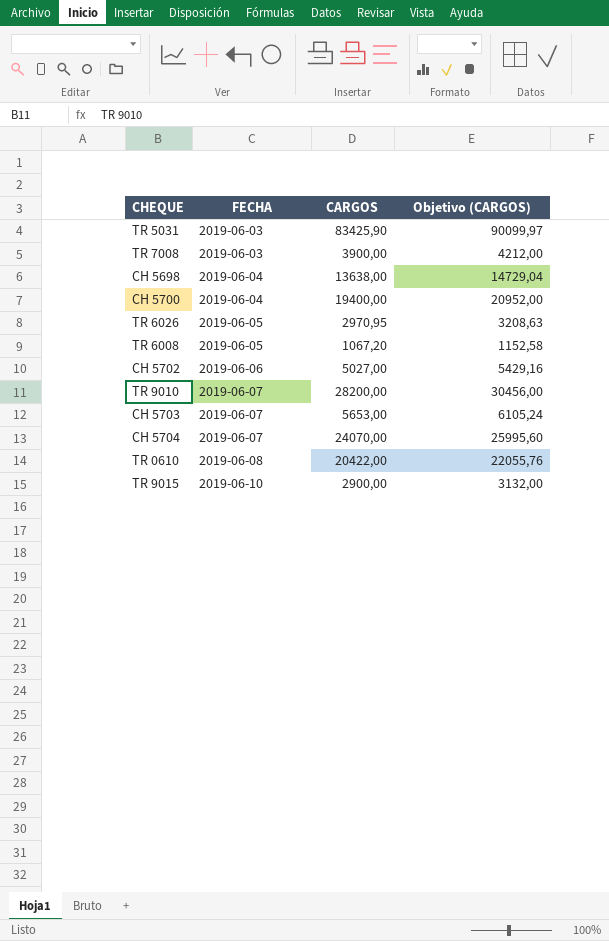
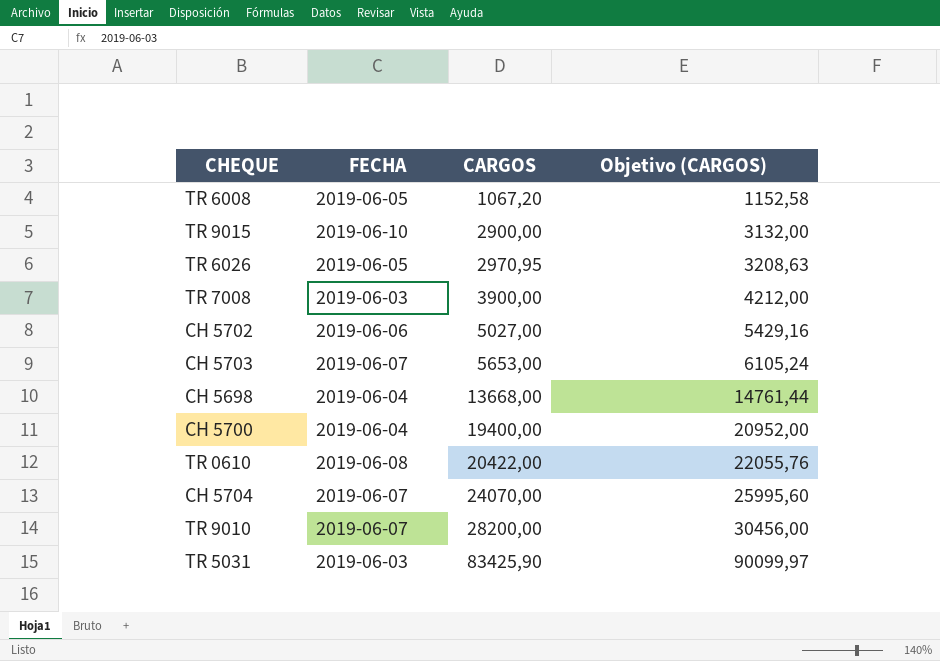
row order: FECHA ascending -> CARGOS ascending
CH 5698 | CARGOS: 13638,00 -> 13668,00
CH 5698 | Objetivo (CARGOS): 14729,04 -> 14761,44

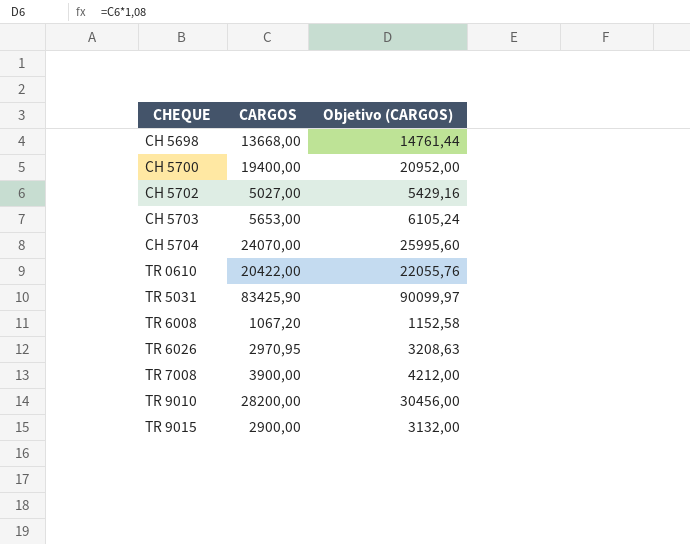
row order: CARGOS ascending -> CHEQUE ascending
column FECHA | position: 2 -> none

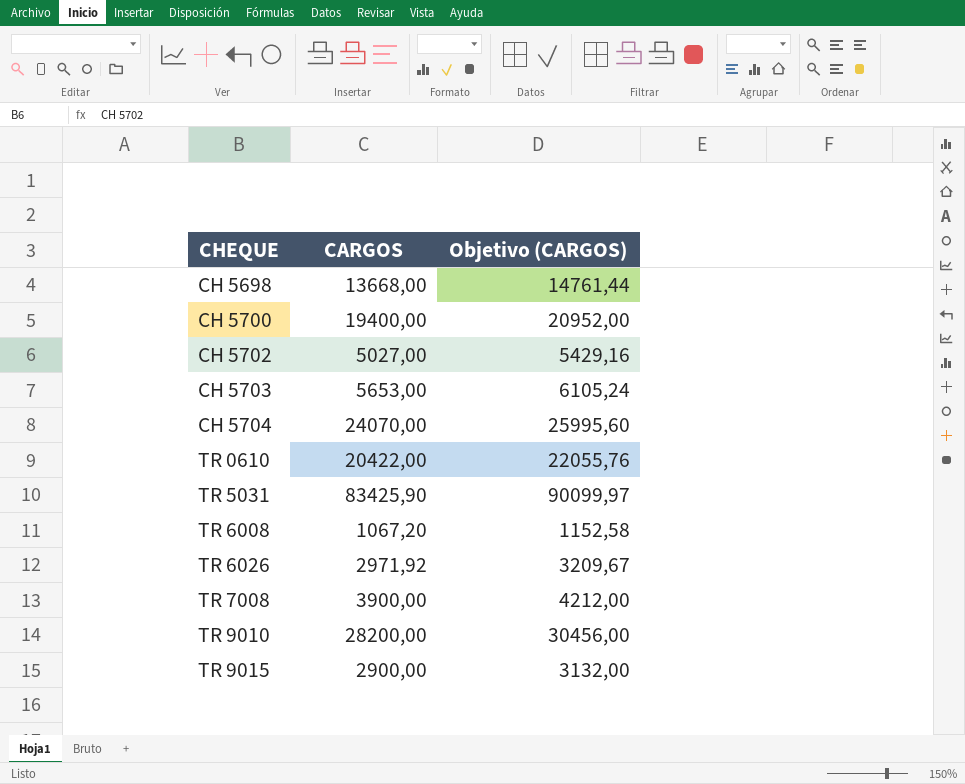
TR 6026 | CARGOS: 2970,95 -> 2971,92
TR 6026 | Objetivo (CARGOS): 3208,63 -> 3209,67

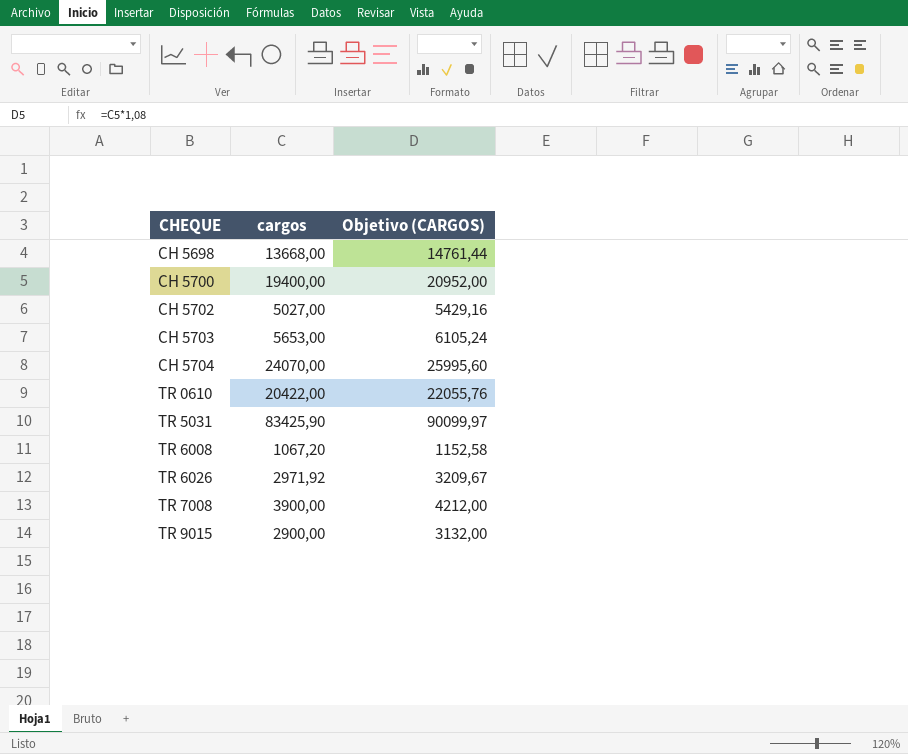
column name: CARGOS -> cargos
row TR 9010: 28200,00 | 30456,00 -> none

